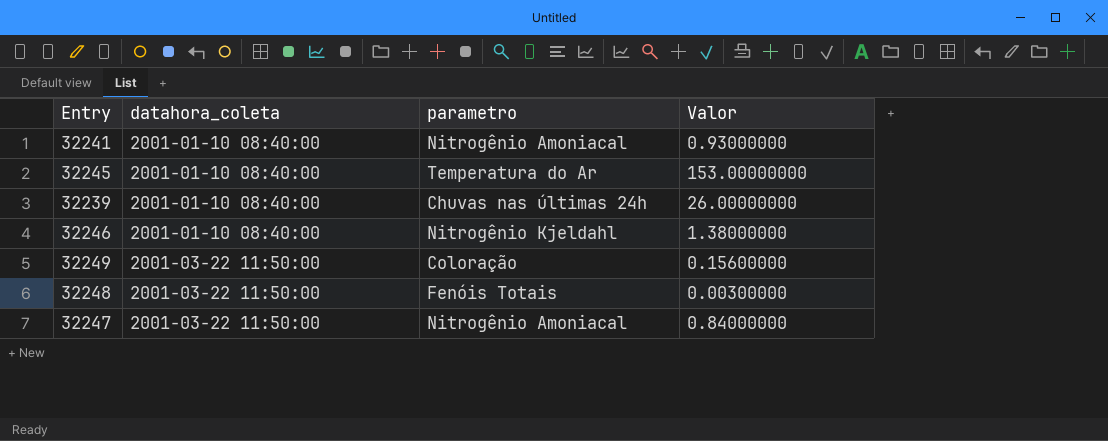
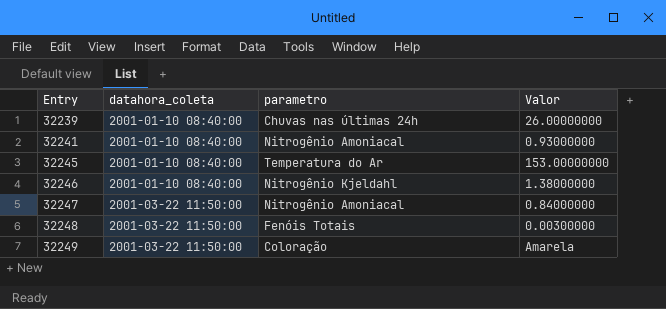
row order: datahora_coleta ascending -> Entry ascending
32249 | Valor: 0.15600000 -> Amarela

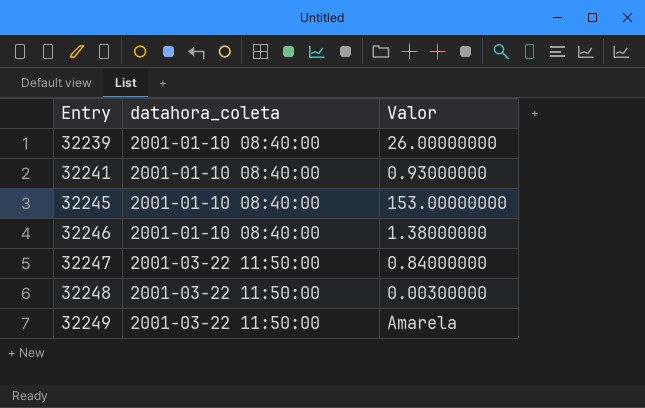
column parametro | position: 3 -> none

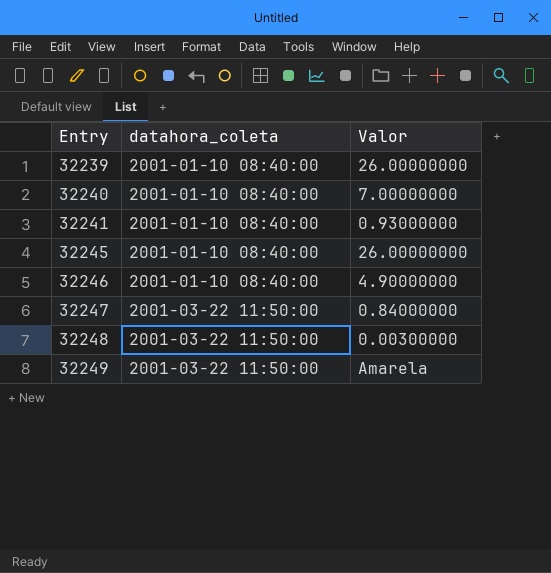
row 32240: none -> 2001-01-10 08:40:00 | 7.00000000
32245 | Valor: 153.00000000 -> 26.00000000
32246 | Valor: 1.38000000 -> 4.90000000

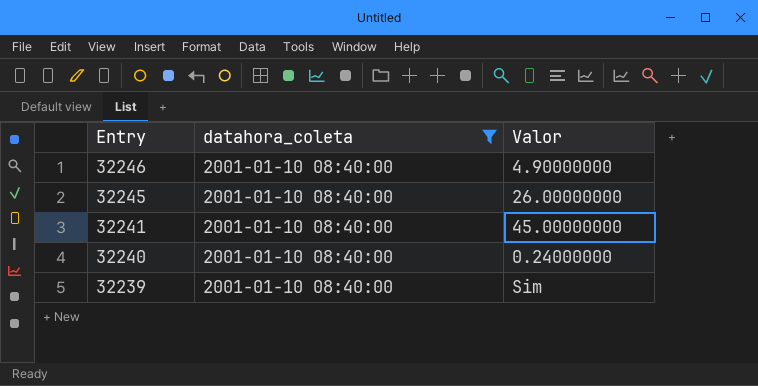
filter: none -> datahora_coleta = 2001-01-10 08:40:00
row order: Entry ascending -> Entry descending
32241 | Valor: 0.93000000 -> 45.00000000
32240 | Valor: 7.00000000 -> 0.24000000
32239 | Valor: 26.00000000 -> Sim

